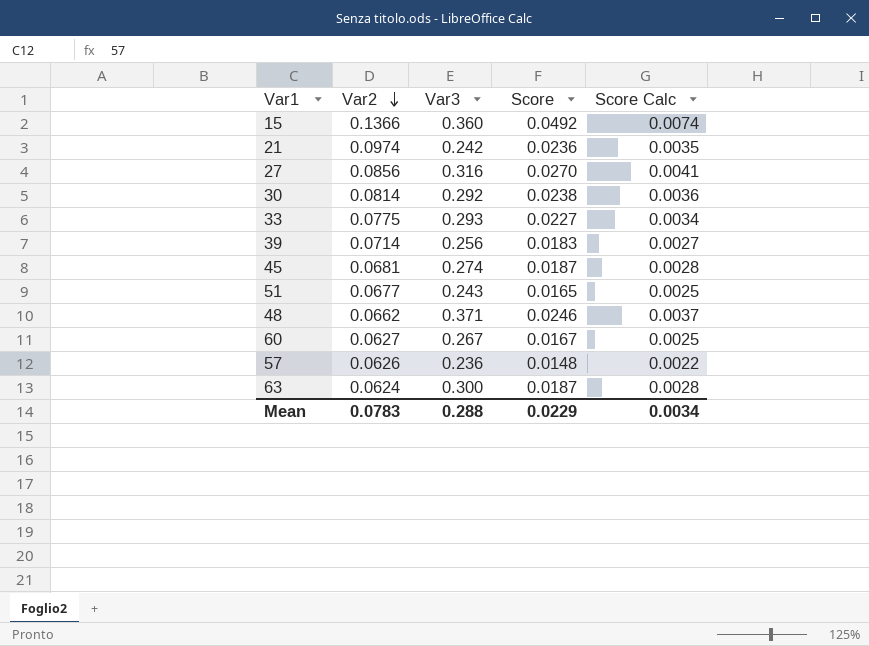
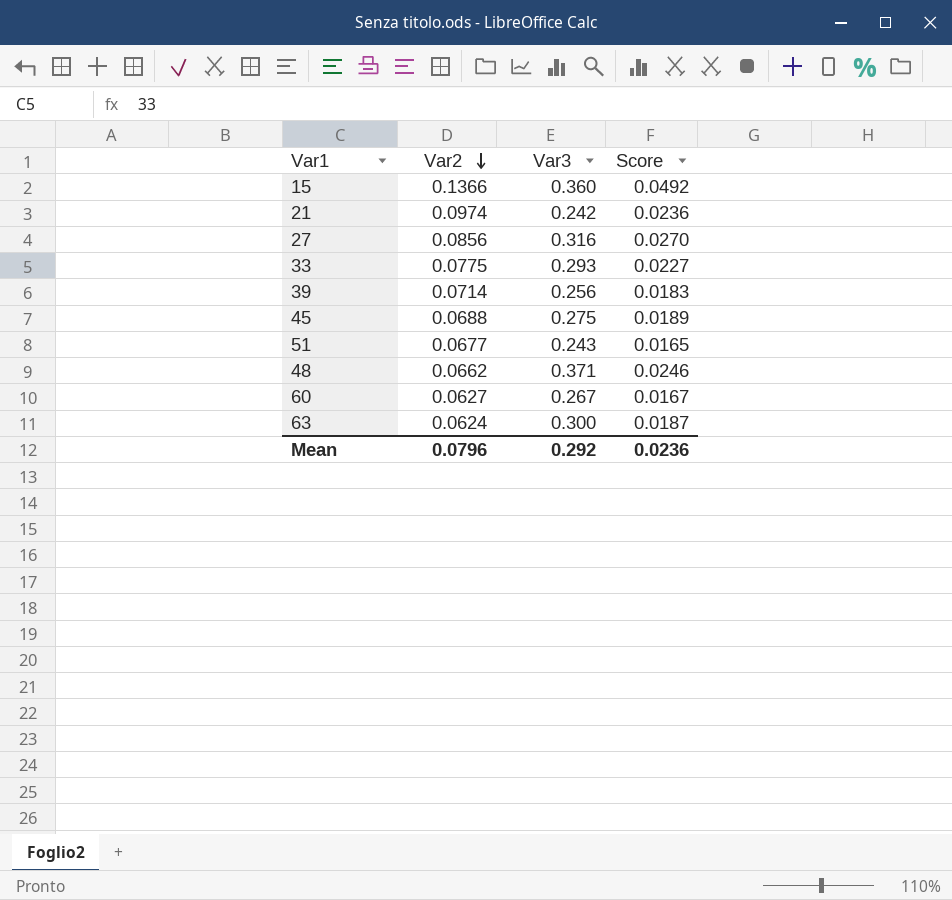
column Score Calc | formula: [Score] * 0.15 -> none
row 30: 0.0814 | 0.292 | 0.0238 | 0.0036 -> none
row 57: 0.0626 | 0.236 | 0.0148 | 0.0022 -> none
45 | Var2: 0.0681 -> 0.0688
45 | Var3: 0.274 -> 0.275
45 | Score: 0.0187 -> 0.0189
Mean | Var2: 0.0783 -> 0.0796
Mean | Var3: 0.288 -> 0.292
Mean | Score: 0.0229 -> 0.0236

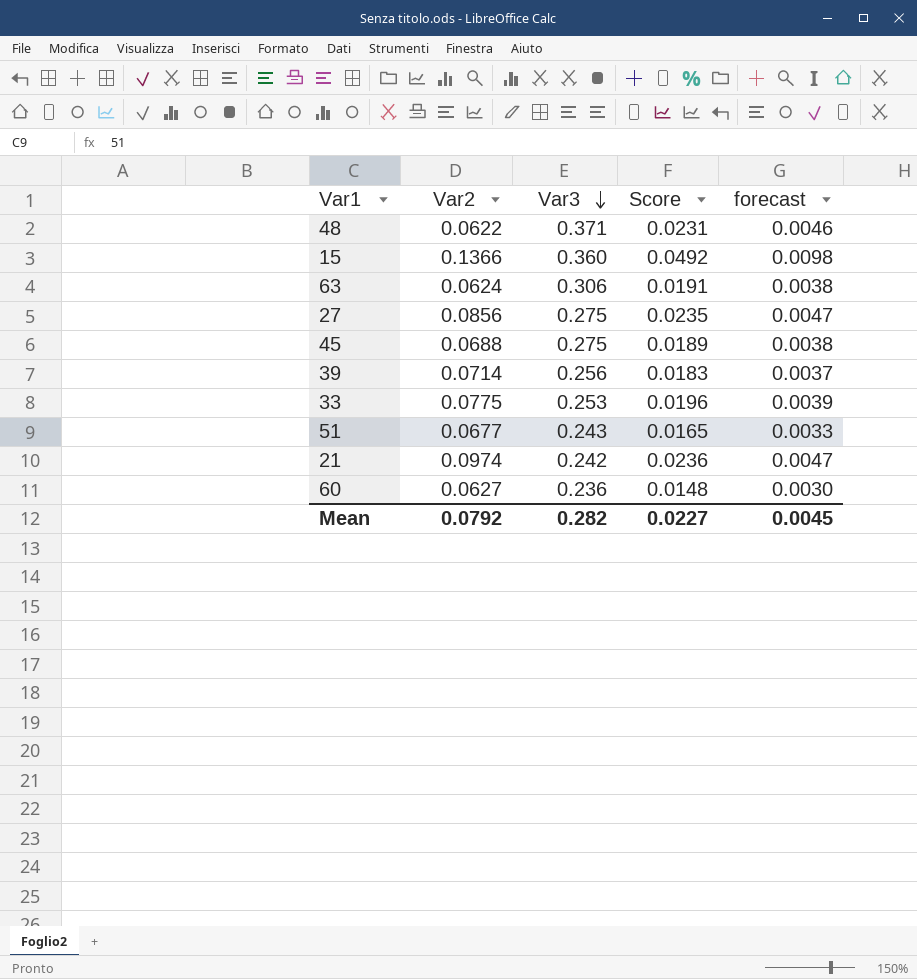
row order: Var2 descending -> Var3 descending
column forecast | formula: none -> [Score] * 0.2
48 | Var2: 0.0662 -> 0.0622
48 | Score: 0.0246 -> 0.0231
63 | Var3: 0.300 -> 0.306
63 | Score: 0.0187 -> 0.0191
27 | Var3: 0.316 -> 0.275
27 | Score: 0.0270 -> 0.0235
33 | Var3: 0.293 -> 0.253
33 | Score: 0.0227 -> 0.0196
60 | Var3: 0.267 -> 0.236
60 | Score: 0.0167 -> 0.0148
Mean | Var2: 0.0796 -> 0.0792
Mean | Var3: 0.292 -> 0.282
Mean | Score: 0.0236 -> 0.0227

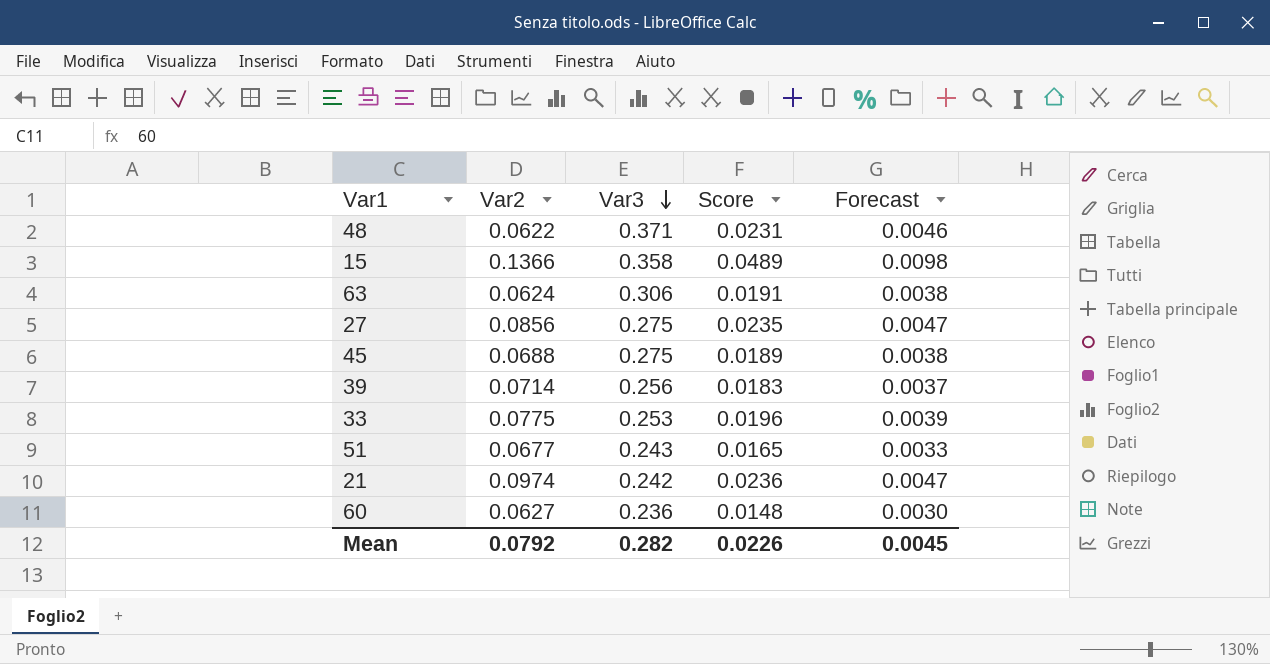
column name: forecast -> Forecast
15 | Var3: 0.360 -> 0.358
15 | Score: 0.0492 -> 0.0489
Mean | Score: 0.0227 -> 0.0226

